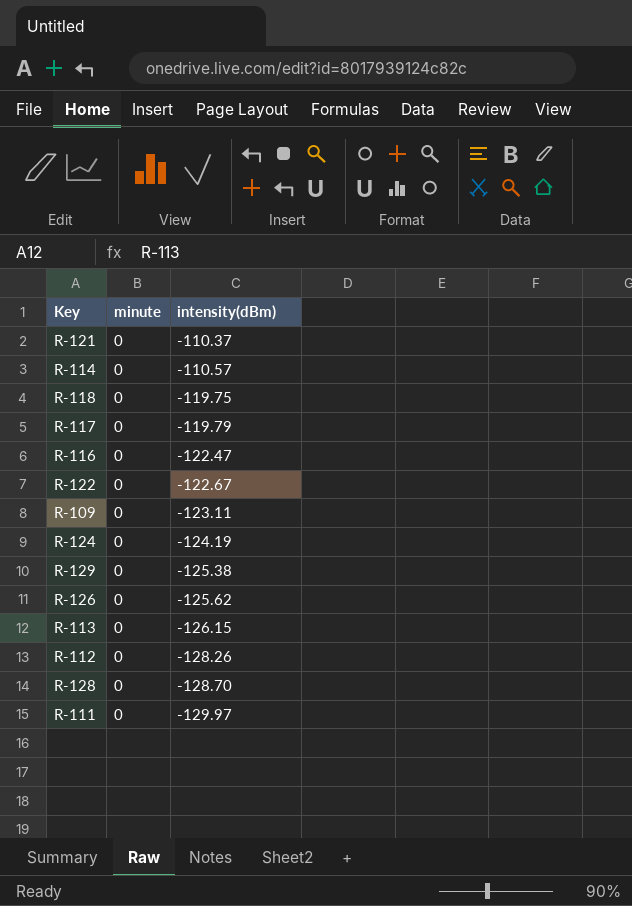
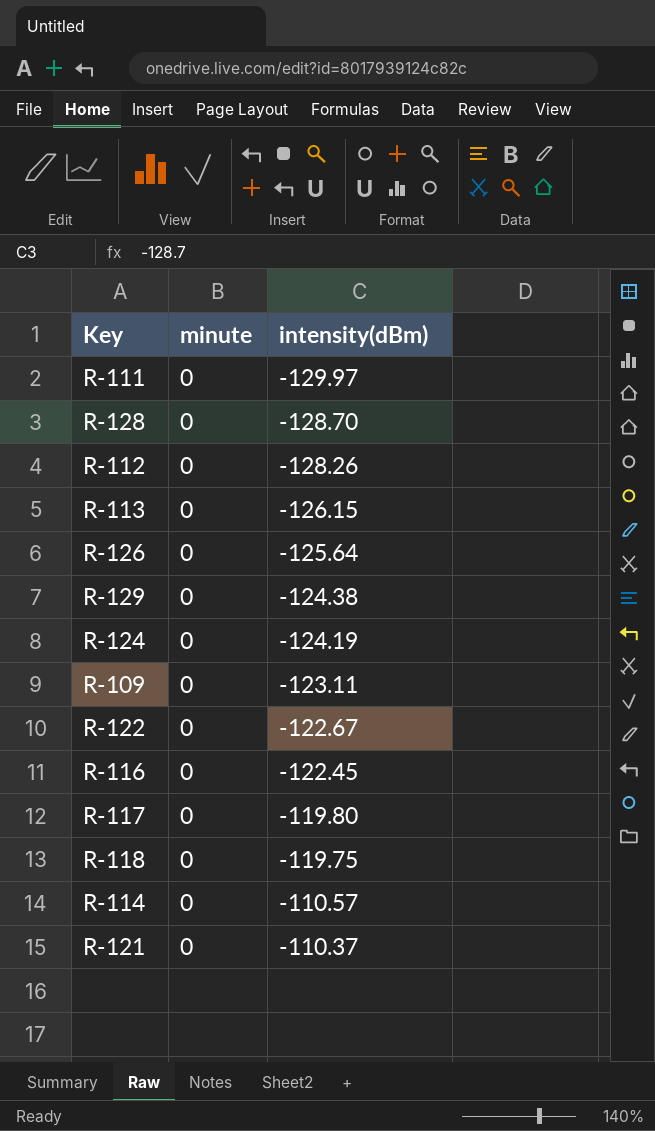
row order: intensity(dBm) descending -> intensity(dBm) ascending
R-126 | intensity(dBm): -125.62 -> -125.64
R-129 | intensity(dBm): -125.38 -> -124.38
R-116 | intensity(dBm): -122.47 -> -122.45
R-117 | intensity(dBm): -119.79 -> -119.80

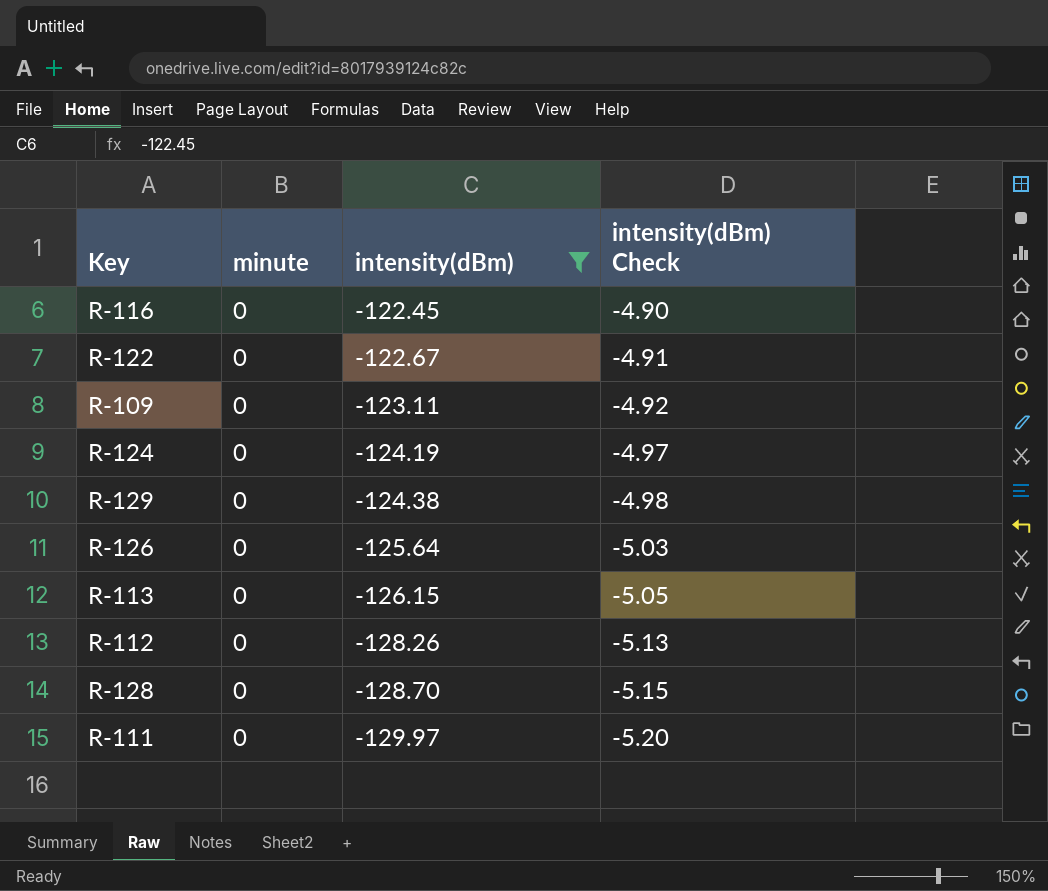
filter: none -> intensity(dBm) <= -122.45
row order: intensity(dBm) ascending -> intensity(dBm) descending
column intensity(dBm) Check | formula: none -> [intensity(dBm)] * 0.04

